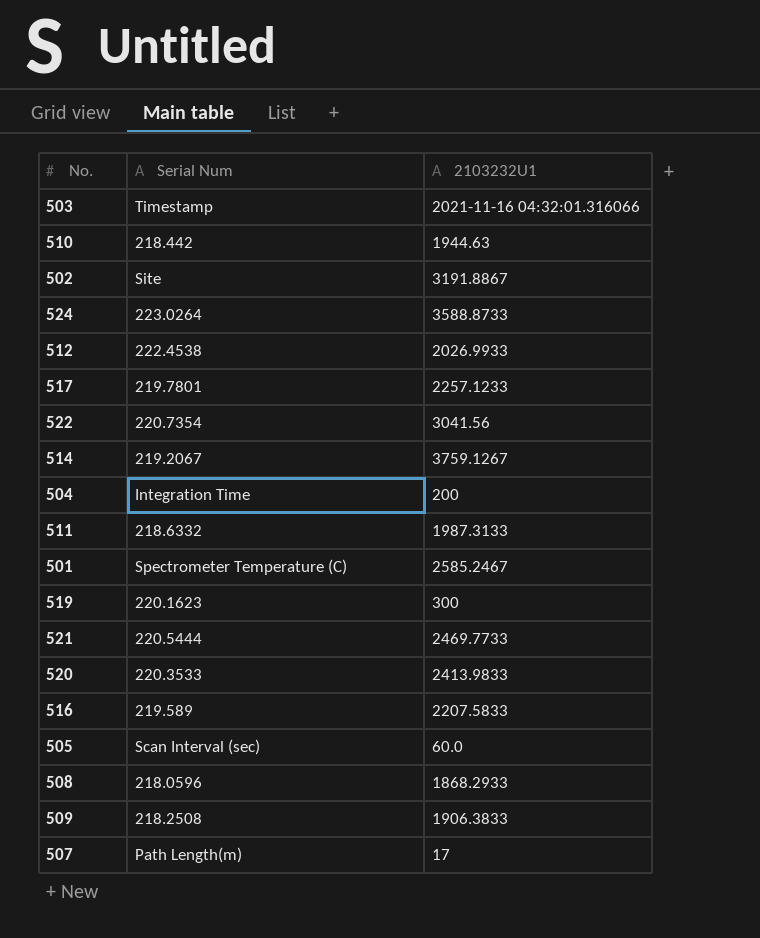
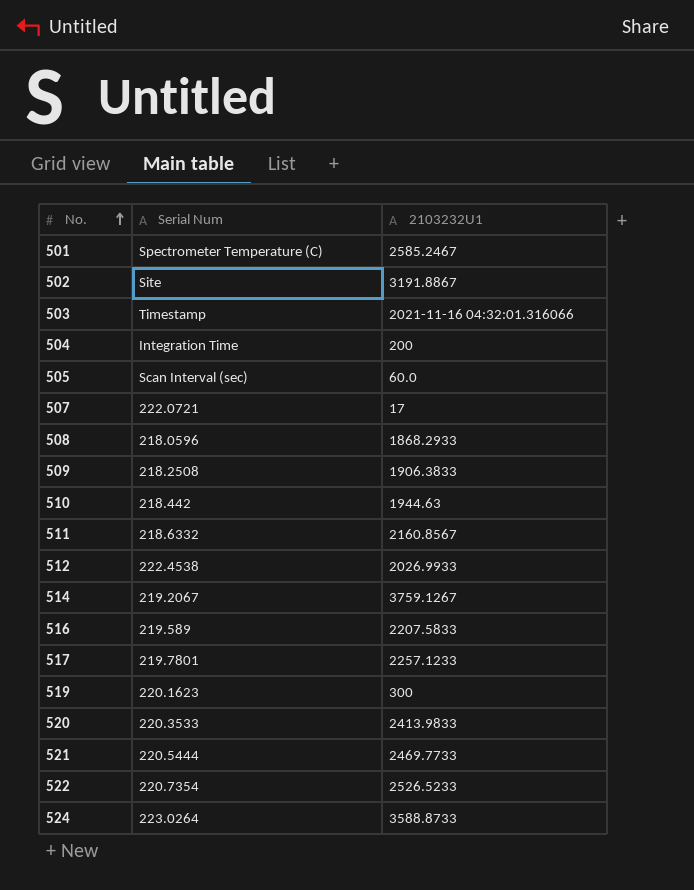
row order: none -> No. ascending
507 | Serial Num: Path Length(m) -> 222.0721
511 | 2103232U1: 1987.3133 -> 2160.8567
522 | 2103232U1: 3041.56 -> 2526.5233

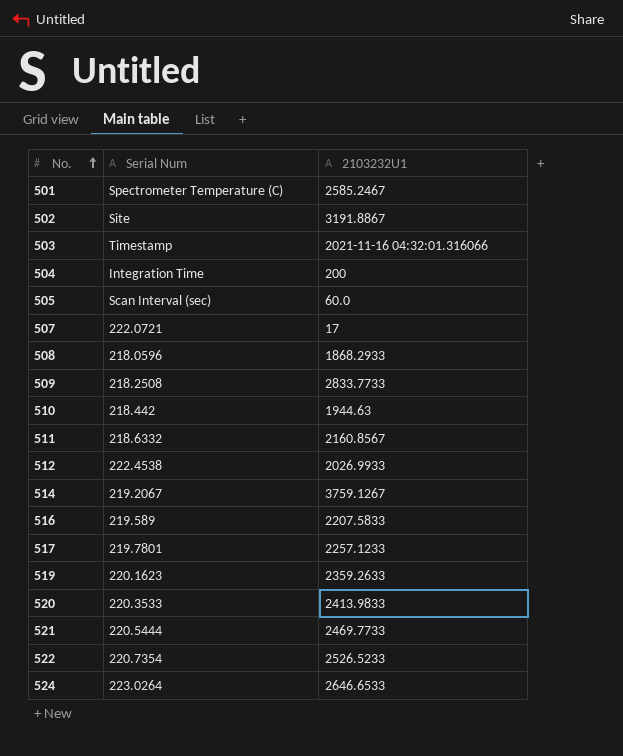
509 | 2103232U1: 1906.3833 -> 2833.7733
519 | 2103232U1: 300 -> 2359.2633
524 | 2103232U1: 3588.8733 -> 2646.6533

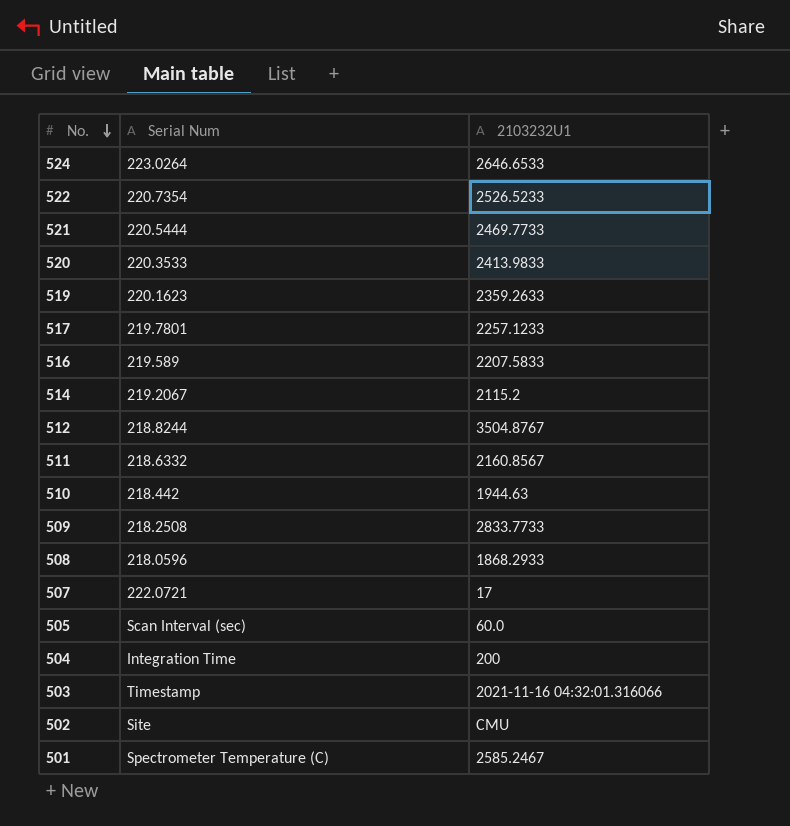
row order: No. ascending -> No. descending
514 | 2103232U1: 3759.1267 -> 2115.2
512 | Serial Num: 222.4538 -> 218.8244
512 | 2103232U1: 2026.9933 -> 3504.8767
502 | 2103232U1: 3191.8867 -> CMU

